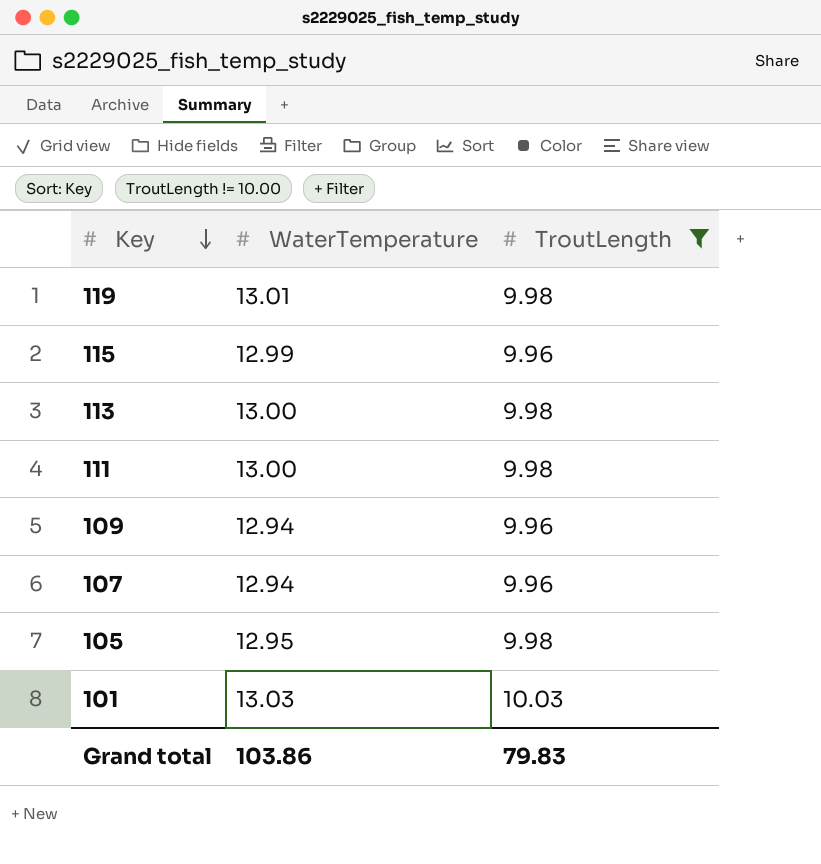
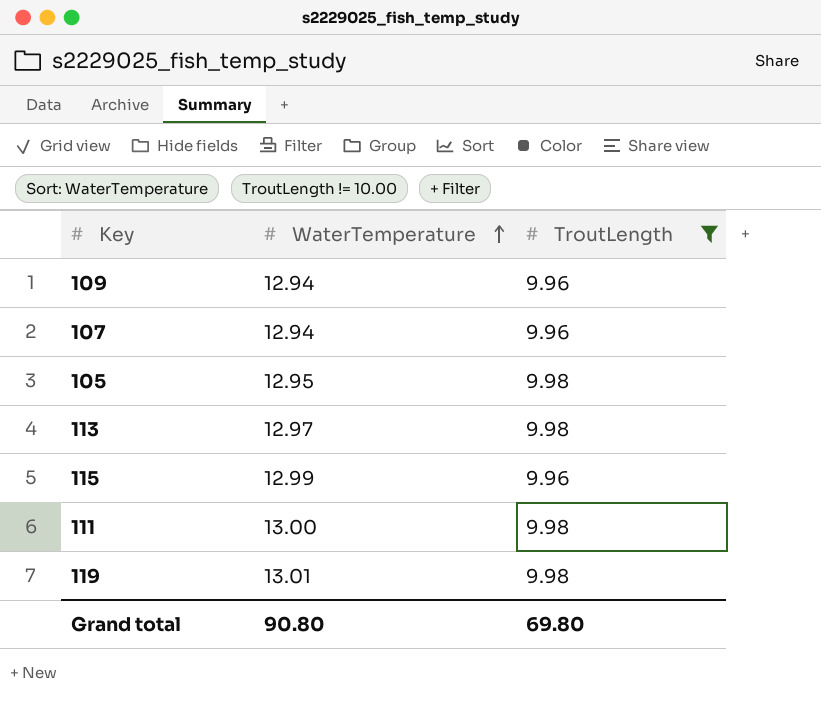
row order: Key descending -> WaterTemperature ascending
row 101: 13.03 | 10.03 -> none
113 | WaterTemperature: 13.00 -> 12.97
Grand total | WaterTemperature: 103.86 -> 90.80
Grand total | TroutLength: 79.83 -> 69.80

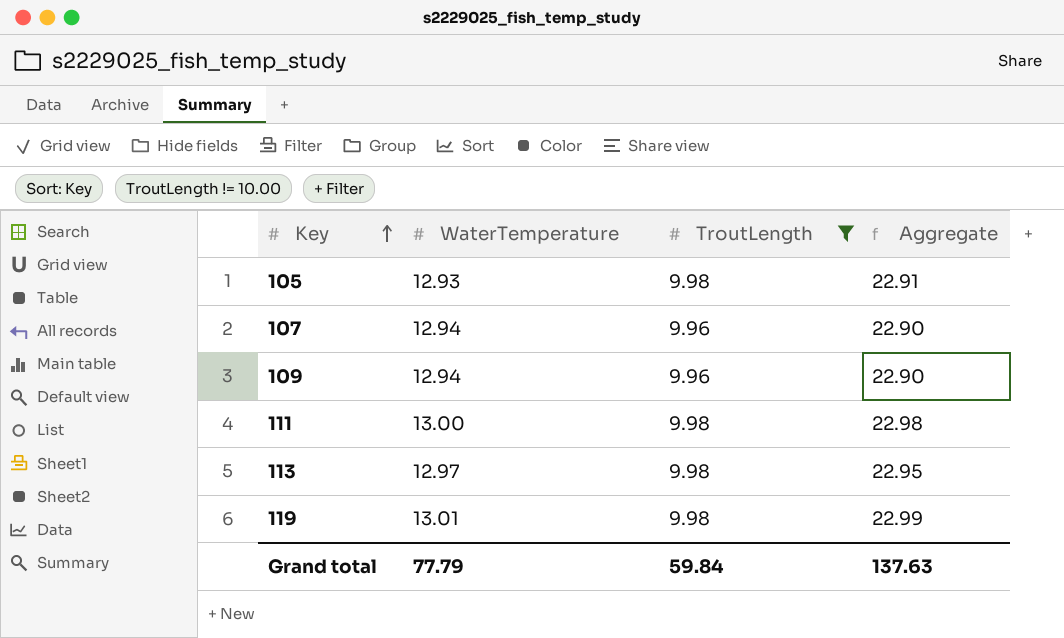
row order: WaterTemperature ascending -> Key ascending
column Aggregate | formula: none -> [WaterTemperature] + [TroutLength]
row 115: 12.99 | 9.96 -> none
105 | WaterTemperature: 12.95 -> 12.93
Grand total | WaterTemperature: 90.80 -> 77.79
Grand total | TroutLength: 69.80 -> 59.84

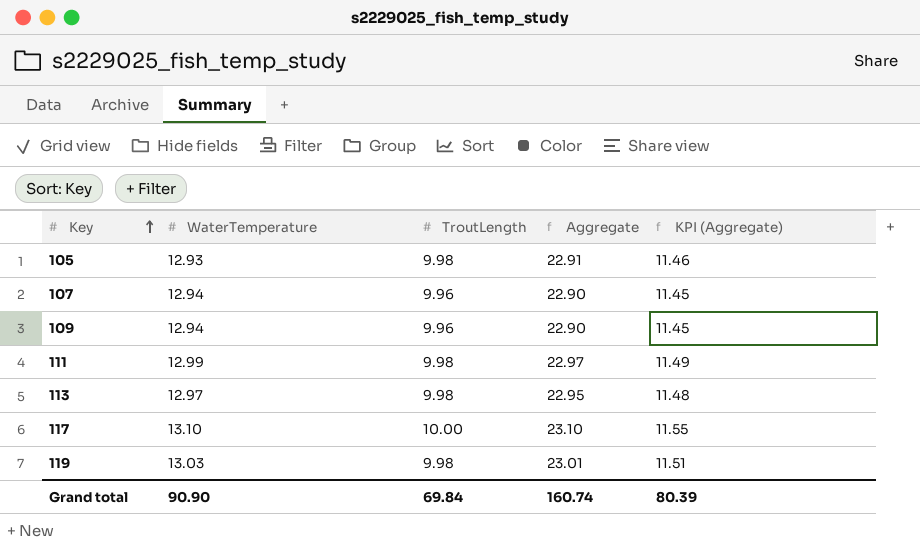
filter: TroutLength != 10.00 -> none
column KPI (Aggregate) | formula: none -> [Aggregate] * 0.5
111 | WaterTemperature: 13.00 -> 12.99
111 | Aggregate: 22.98 -> 22.97
119 | WaterTemperature: 13.01 -> 13.03
119 | Aggregate: 22.99 -> 23.01
Grand total | WaterTemperature: 77.79 -> 90.90
Grand total | TroutLength: 59.84 -> 69.84
Grand total | Aggregate: 137.63 -> 160.74

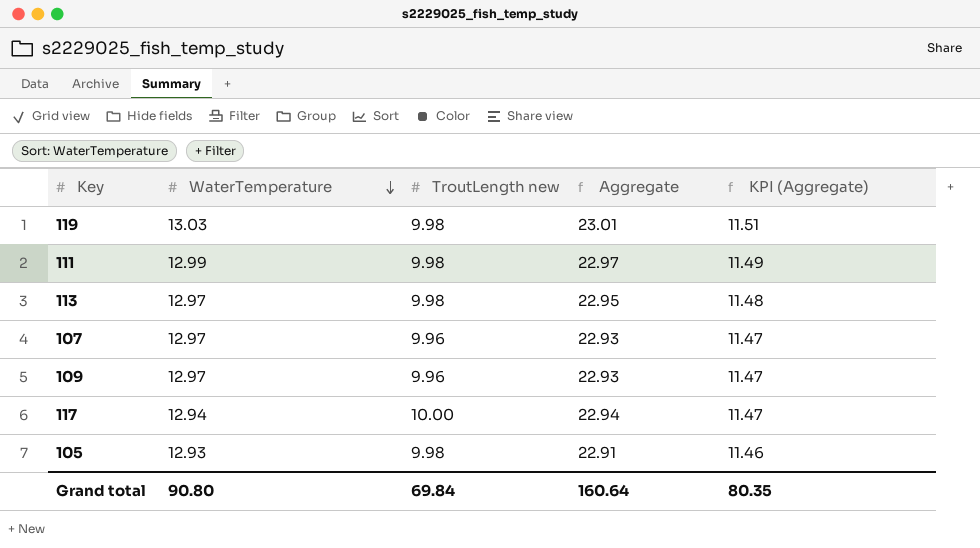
row order: Key ascending -> WaterTemperature descending
column name: TroutLength -> TroutLength new
107 | WaterTemperature: 12.94 -> 12.97
107 | Aggregate: 22.90 -> 22.93
107 | KPI (Aggregate): 11.45 -> 11.47
109 | WaterTemperature: 12.94 -> 12.97
109 | Aggregate: 22.90 -> 22.93
109 | KPI (Aggregate): 11.45 -> 11.47
117 | WaterTemperature: 13.10 -> 12.94
117 | Aggregate: 23.10 -> 22.94
117 | KPI (Aggregate): 11.55 -> 11.47
Grand total | WaterTemperature: 90.90 -> 90.80
Grand total | Aggregate: 160.74 -> 160.64
Grand total | KPI (Aggregate): 80.39 -> 80.35

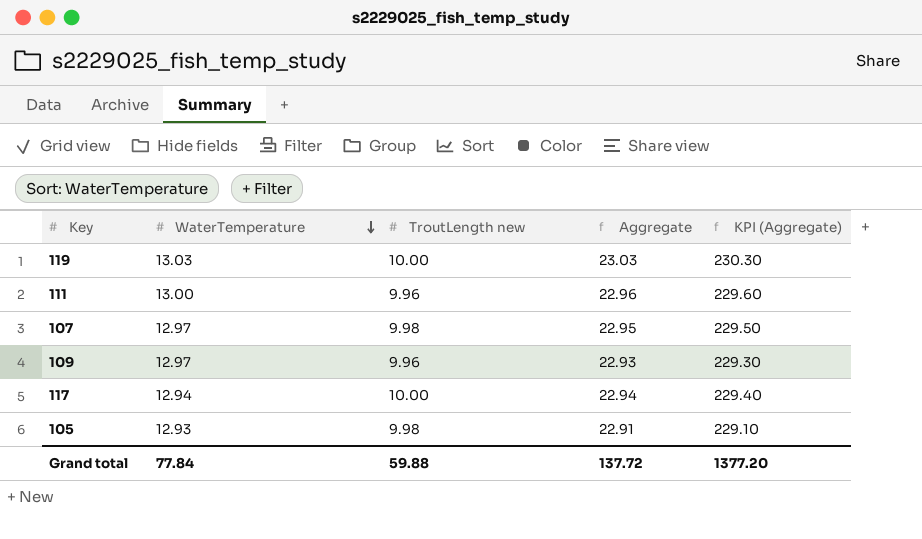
column KPI (Aggregate) | formula: [Aggregate] * 0.5 -> [Aggregate] * 10
row 113: 12.97 | 9.98 | 22.95 | 11.48 -> none
119 | TroutLength new: 9.98 -> 10.00
119 | Aggregate: 23.01 -> 23.03
111 | WaterTemperature: 12.99 -> 13.00
111 | TroutLength new: 9.98 -> 9.96
111 | Aggregate: 22.97 -> 22.96
107 | TroutLength new: 9.96 -> 9.98
107 | Aggregate: 22.93 -> 22.95
Grand total | WaterTemperature: 90.80 -> 77.84
Grand total | TroutLength new: 69.84 -> 59.88
Grand total | Aggregate: 160.64 -> 137.72
Grand total | KPI (Aggregate): 80.35 -> 1377.20

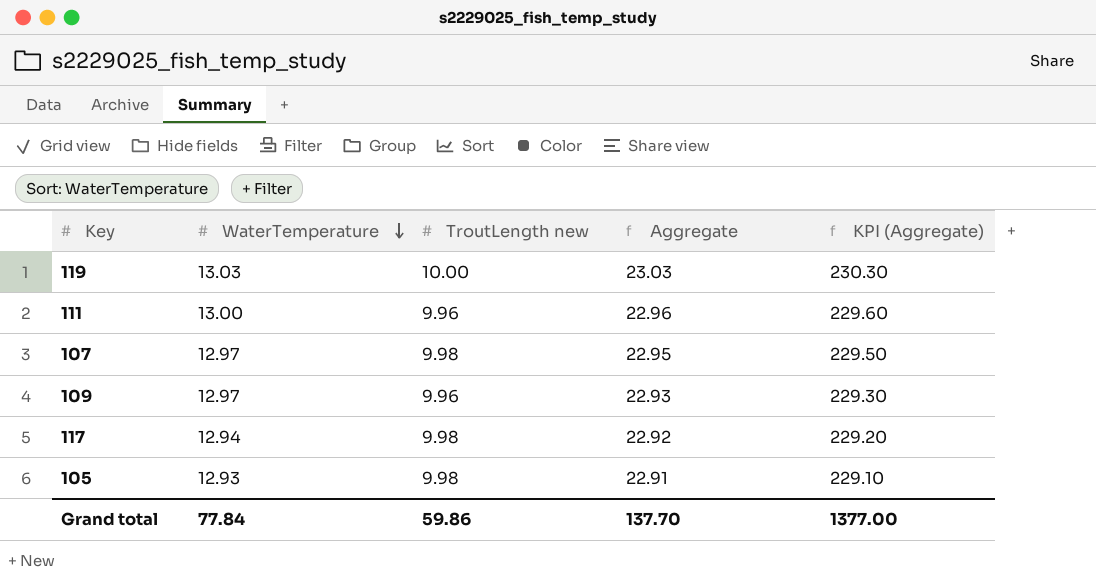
117 | TroutLength new: 10.00 -> 9.98
117 | Aggregate: 22.94 -> 22.92
117 | KPI (Aggregate): 229.40 -> 229.20
Grand total | TroutLength new: 59.88 -> 59.86
Grand total | Aggregate: 137.72 -> 137.70
Grand total | KPI (Aggregate): 1377.20 -> 1377.00

